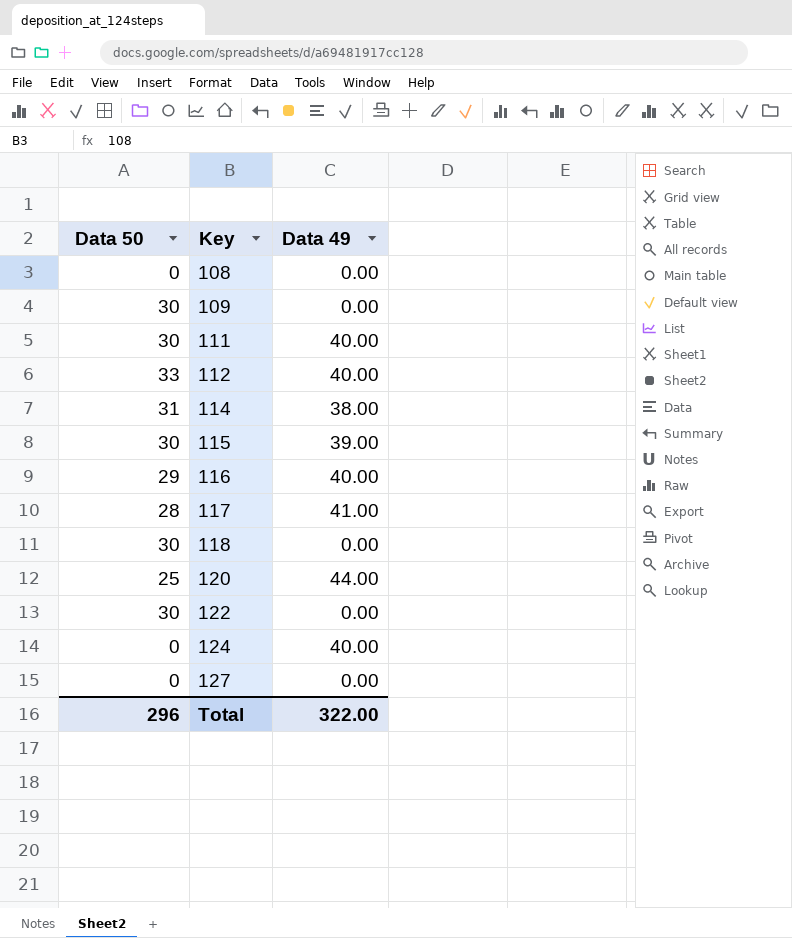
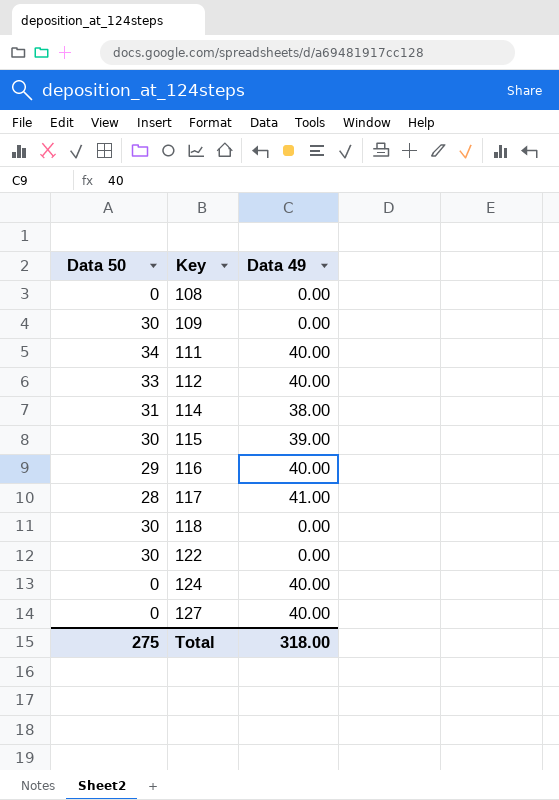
row 120: 25 | 44.00 -> none
111 | Data 50: 30 -> 34
127 | Data 49: 0.00 -> 40.00
Total | Data 50: 296 -> 275
Total | Data 49: 322.00 -> 318.00

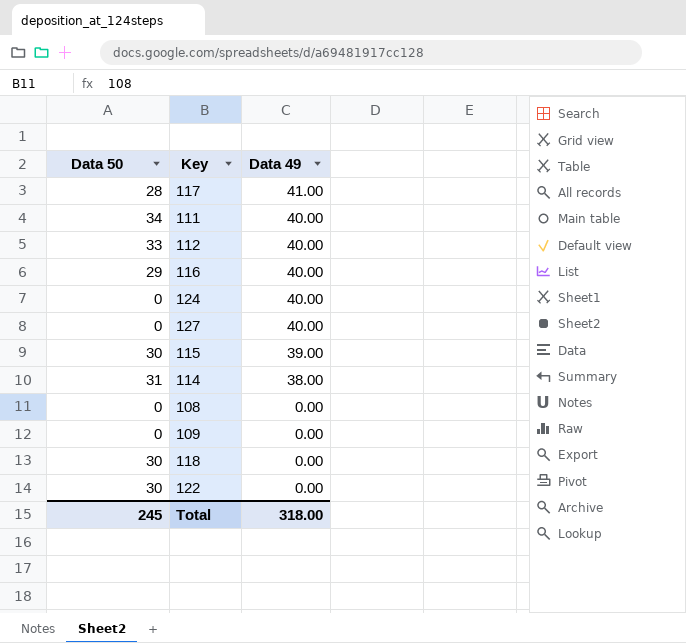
row order: Key ascending -> Data 49 descending
109 | Data 50: 30 -> 0
Total | Data 50: 275 -> 245

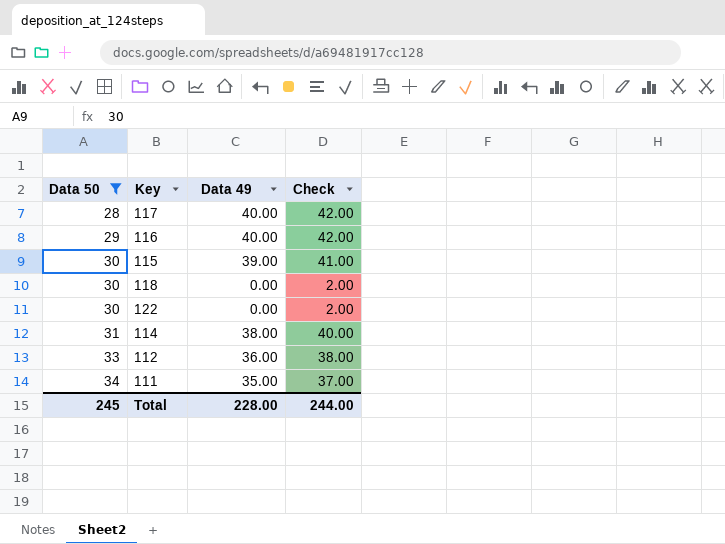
filter: none -> Data 50 != 0
row order: Data 49 descending -> Data 50 ascending
column Check | formula: none -> [Data 49] + 2
117 | Data 49: 41.00 -> 40.00
112 | Data 49: 40.00 -> 36.00
111 | Data 49: 40.00 -> 35.00
Total | Data 49: 318.00 -> 228.00

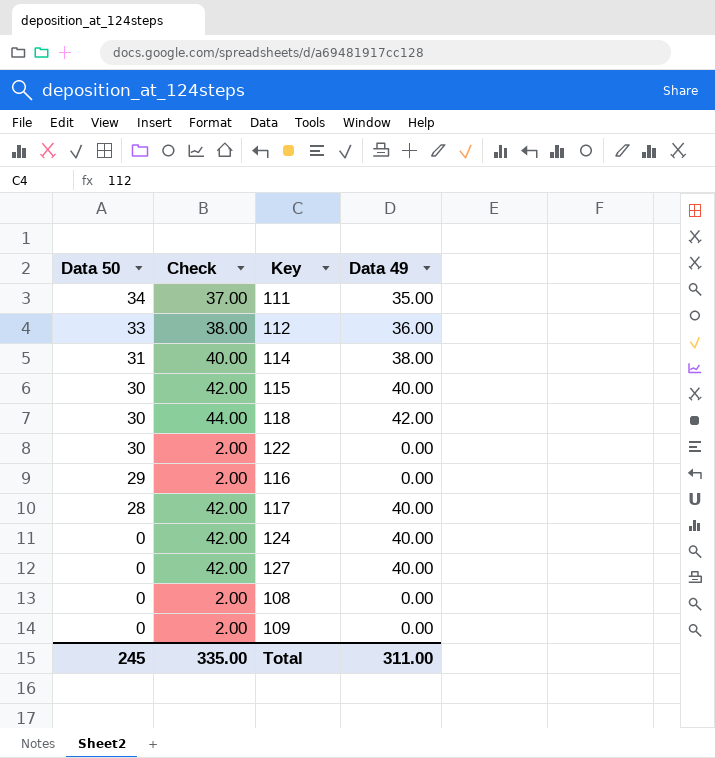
filter: Data 50 != 0 -> none
row order: Data 50 ascending -> Data 50 descending
column Check | position: 4 -> 2
115 | Check: 41.00 -> 42.00
115 | Data 49: 39.00 -> 40.00
118 | Check: 2.00 -> 44.00
118 | Data 49: 0.00 -> 42.00
116 | Check: 42.00 -> 2.00
116 | Data 49: 40.00 -> 0.00
Total | Check: 244.00 -> 335.00
Total | Data 49: 228.00 -> 311.00

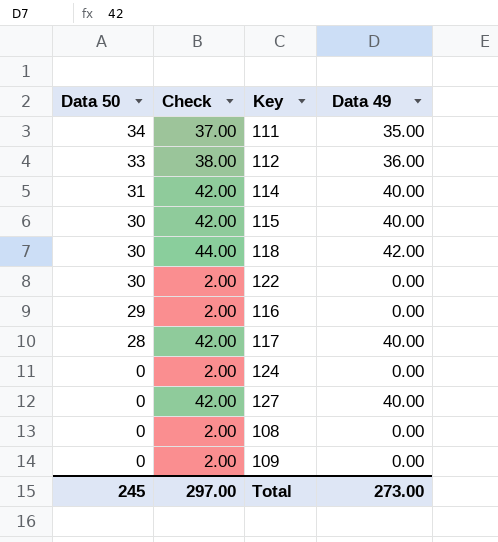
114 | Check: 40.00 -> 42.00
114 | Data 49: 38.00 -> 40.00
124 | Check: 42.00 -> 2.00
124 | Data 49: 40.00 -> 0.00
Total | Check: 335.00 -> 297.00
Total | Data 49: 311.00 -> 273.00

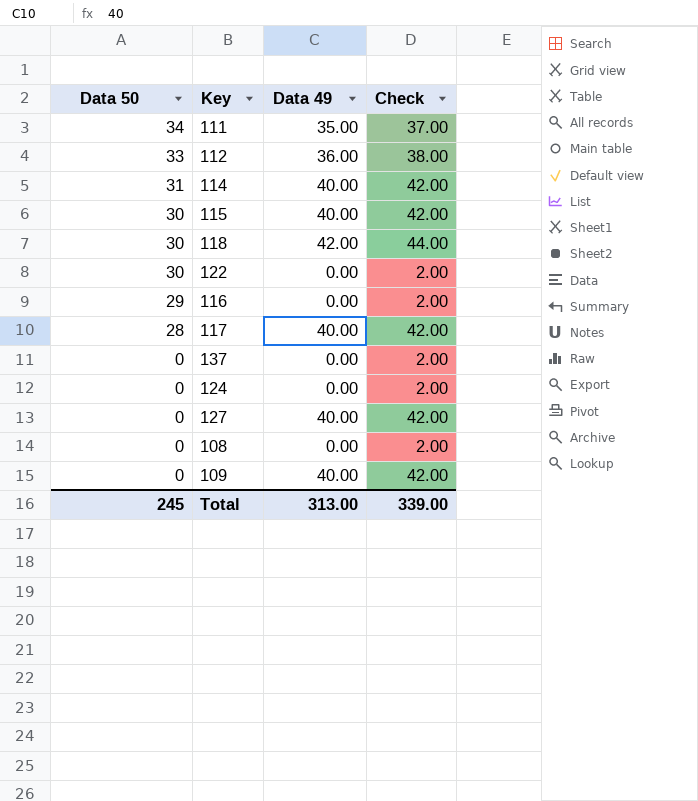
column Check | position: 2 -> 4
row 137: none -> 0 | 0.00 | 2.00
109 | Data 49: 0.00 -> 40.00
109 | Check: 2.00 -> 42.00
Total | Data 49: 273.00 -> 313.00
Total | Check: 297.00 -> 339.00

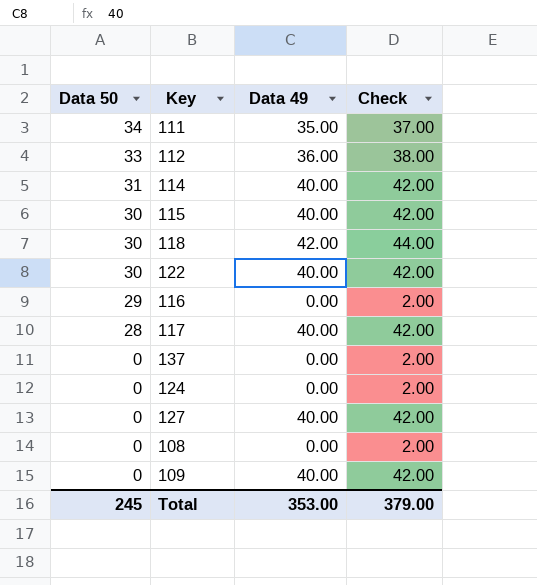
122 | Data 49: 0.00 -> 40.00
122 | Check: 2.00 -> 42.00
Total | Data 49: 313.00 -> 353.00
Total | Check: 339.00 -> 379.00

